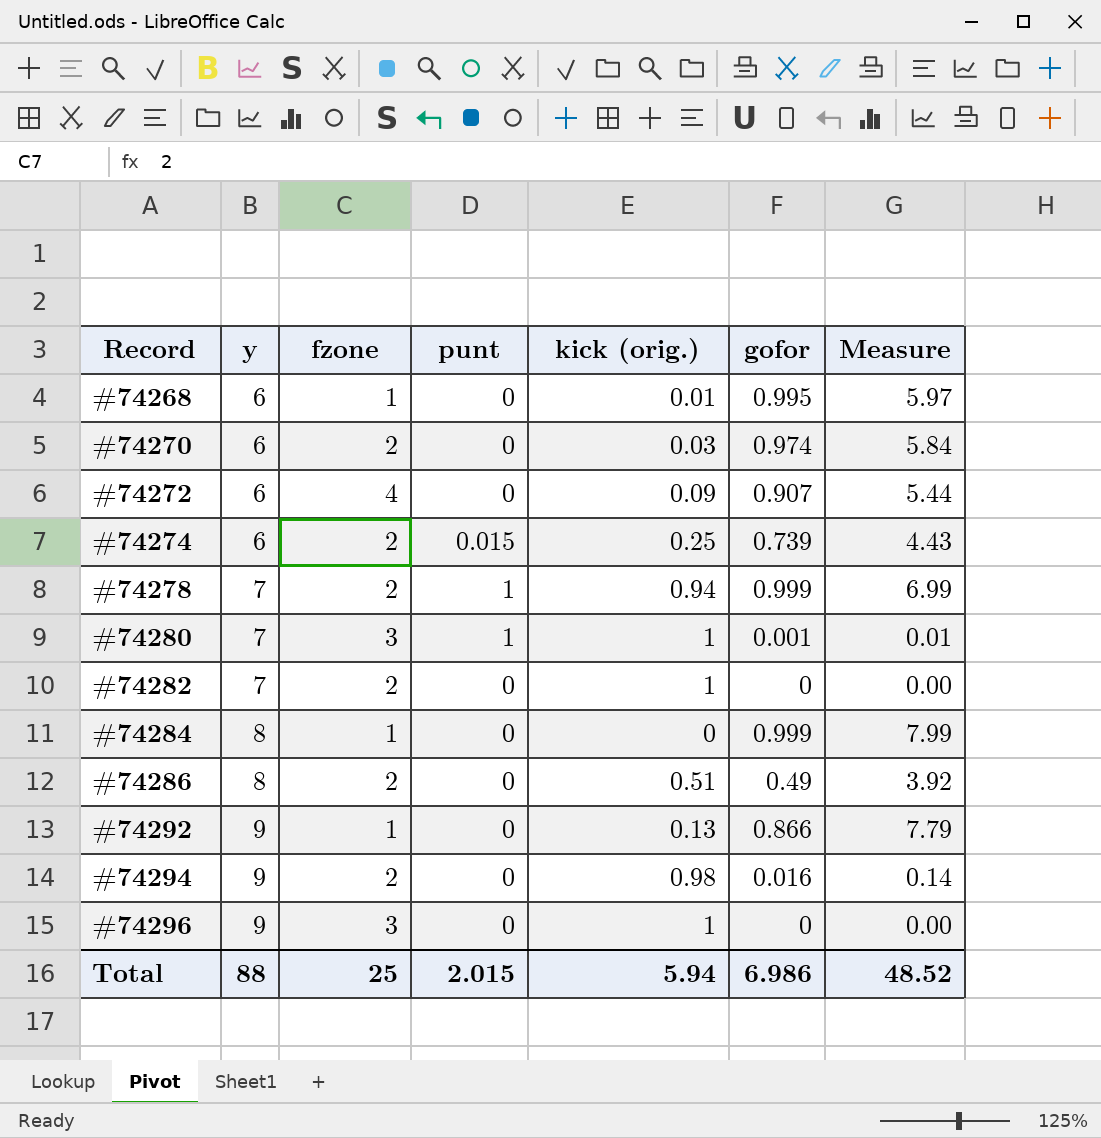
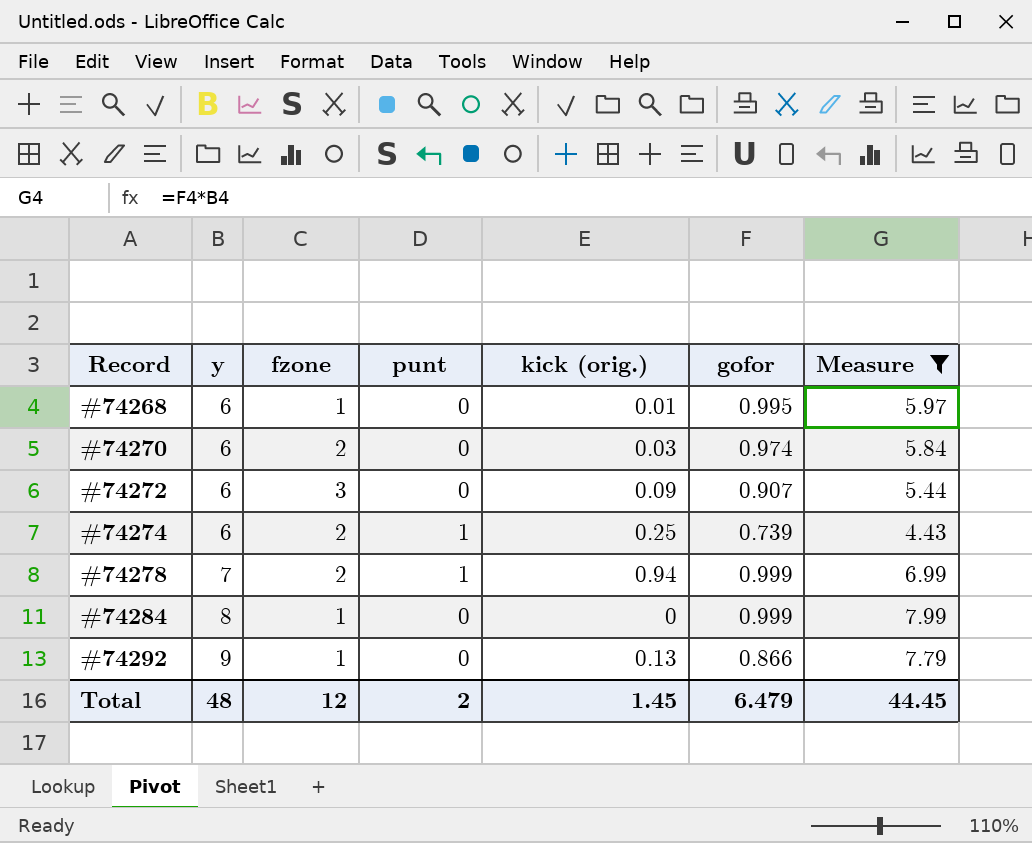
filter: none -> Measure >= 4.43
#74272 | fzone: 4 -> 3
#74274 | punt: 0.015 -> 1
Total | y: 88 -> 48
Total | fzone: 25 -> 12
Total | punt: 2.015 -> 2
Total | kick (orig.): 5.94 -> 1.45
Total | gofor: 6.986 -> 6.479
Total | Measure: 48.52 -> 44.45

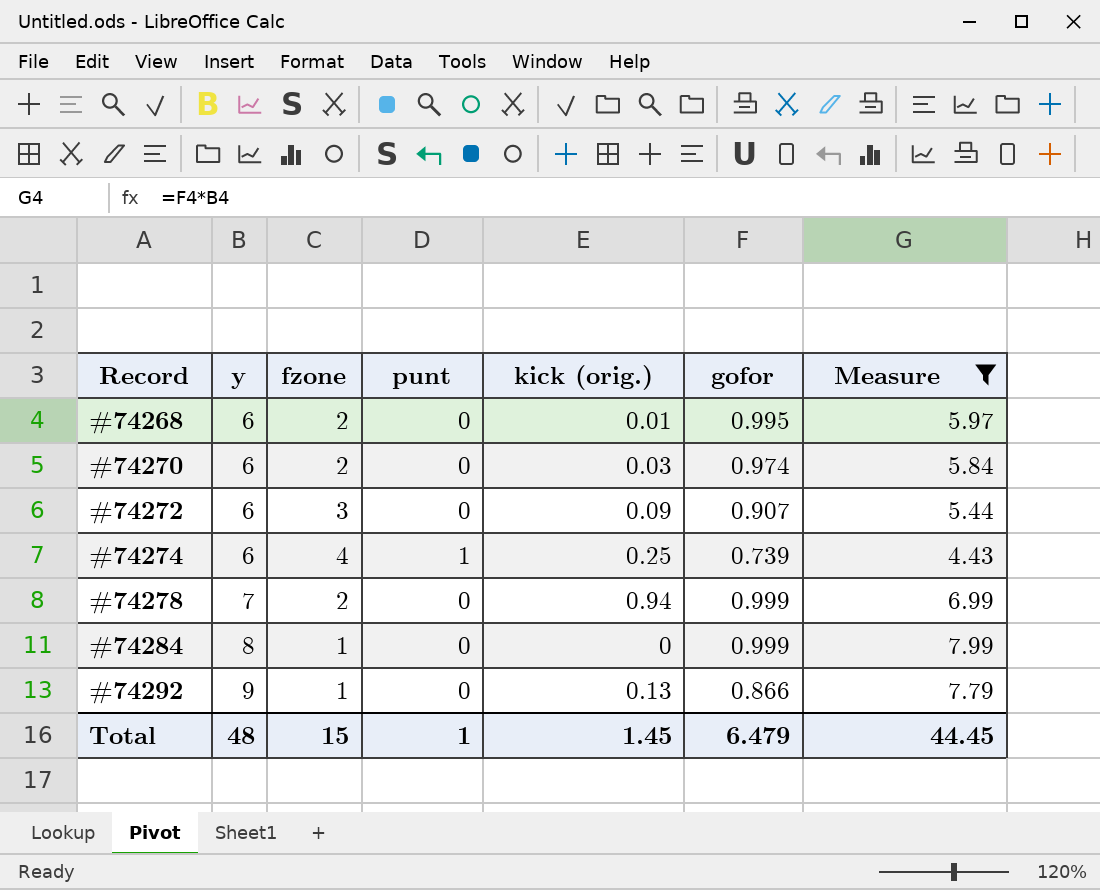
#74268 | fzone: 1 -> 2
#74274 | fzone: 2 -> 4
#74278 | punt: 1 -> 0
Total | fzone: 12 -> 15
Total | punt: 2 -> 1

